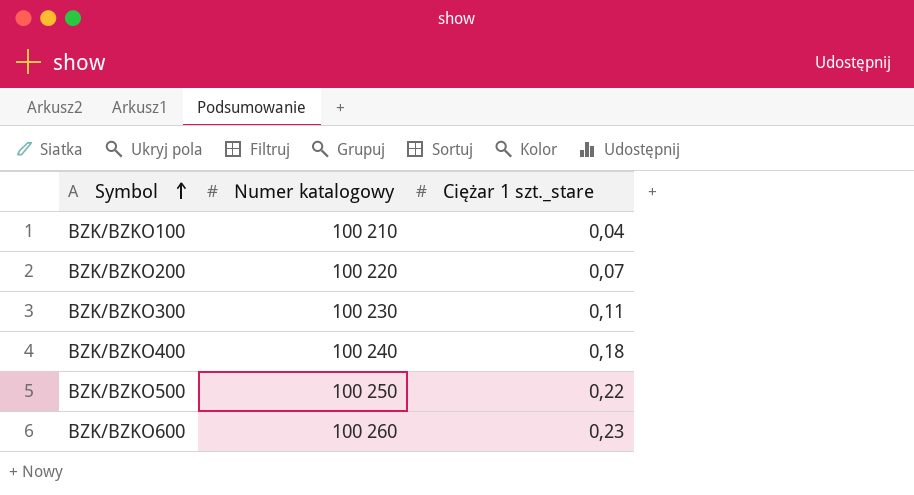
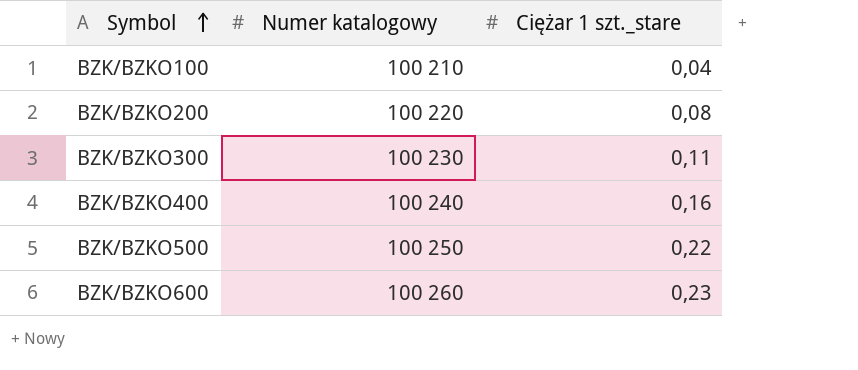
BZK/BZKO200 | Ciężar 1 szt._stare: 0,07 -> 0,08
BZK/BZKO400 | Ciężar 1 szt._stare: 0,18 -> 0,16

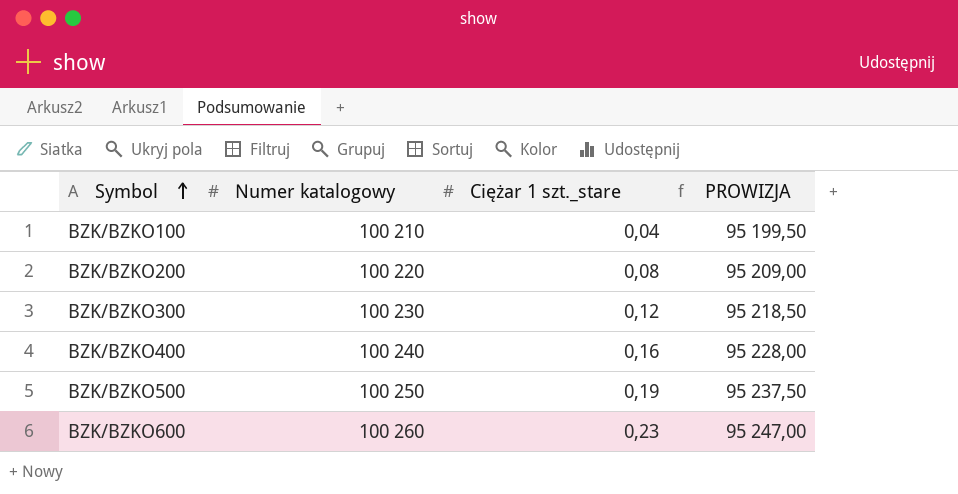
column PROWIZJA | formula: none -> [Numer katalogowy] * 0,95
BZK/BZKO300 | Ciężar 1 szt._stare: 0,11 -> 0,12
BZK/BZKO500 | Ciężar 1 szt._stare: 0,22 -> 0,19

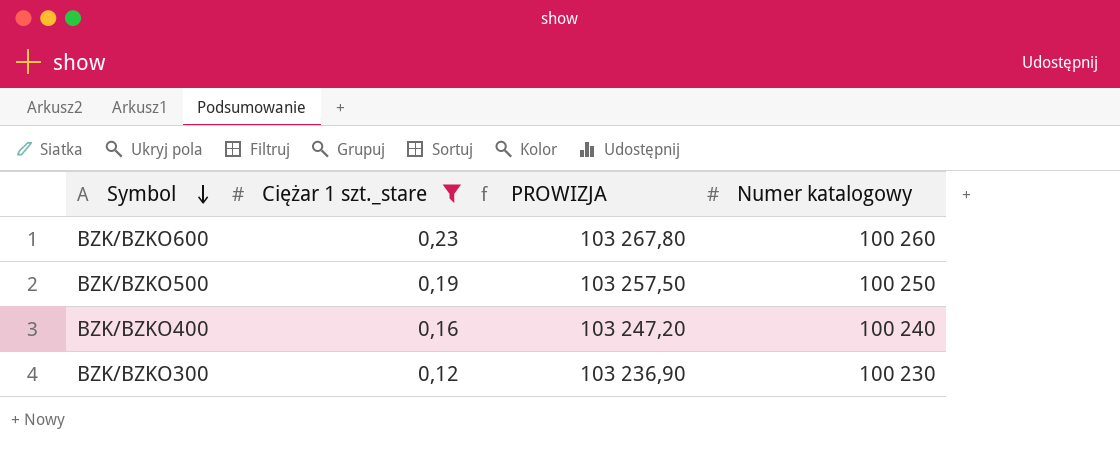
filter: none -> Ciężar 1 szt._stare >= 0,12
row order: Symbol ascending -> Symbol descending
column PROWIZJA | formula: [Numer katalogowy] * 0,95 -> [Numer katalogowy] * 1,03
column Numer katalogowy | position: 2 -> 4

